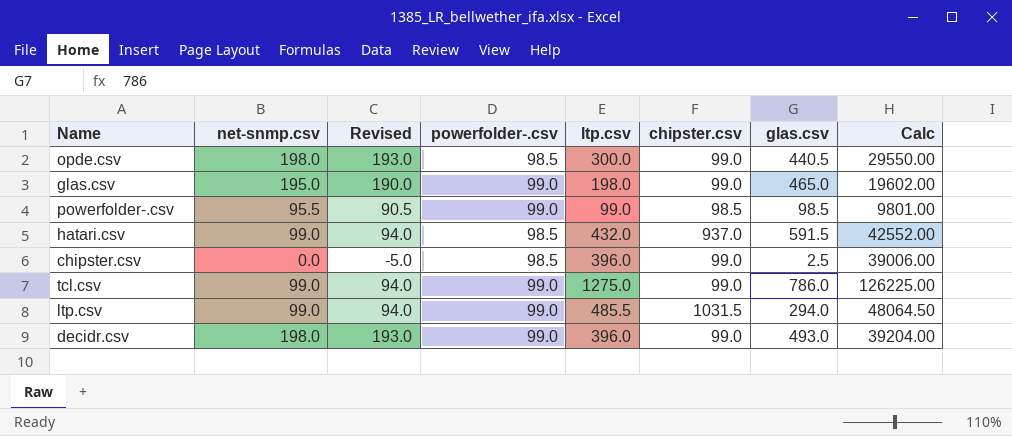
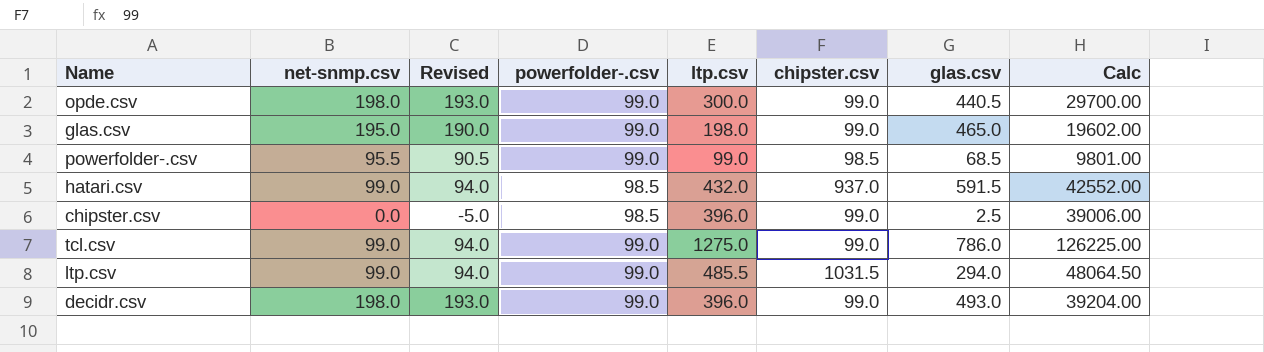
opde.csv | powerfolder-.csv: 98.5 -> 99.0
opde.csv | Calc: 29550.00 -> 29700.00
powerfolder-.csv | glas.csv: 98.5 -> 68.5

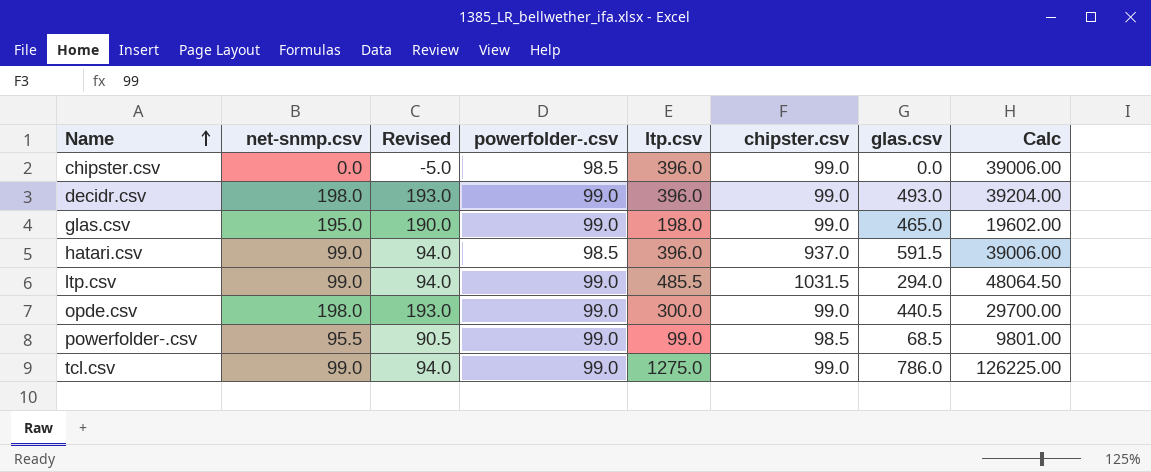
row order: none -> Name ascending
chipster.csv | glas.csv: 2.5 -> 0.0
hatari.csv | ltp.csv: 432.0 -> 396.0
hatari.csv | Calc: 42552.00 -> 39006.00

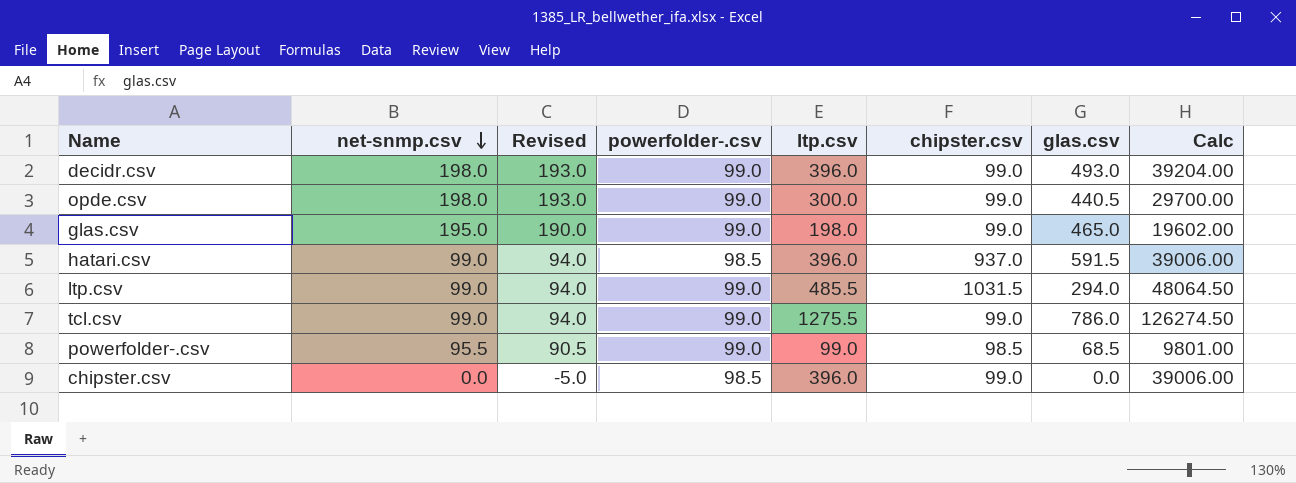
row order: Name ascending -> net-snmp.csv descending
tcl.csv | ltp.csv: 1275.0 -> 1275.5
tcl.csv | Calc: 126225.00 -> 126274.50

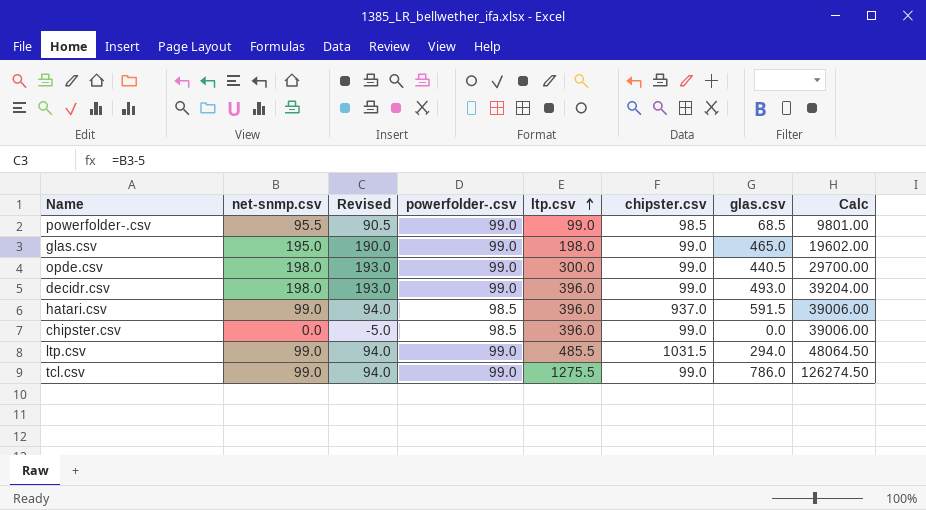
row order: net-snmp.csv descending -> ltp.csv ascending

